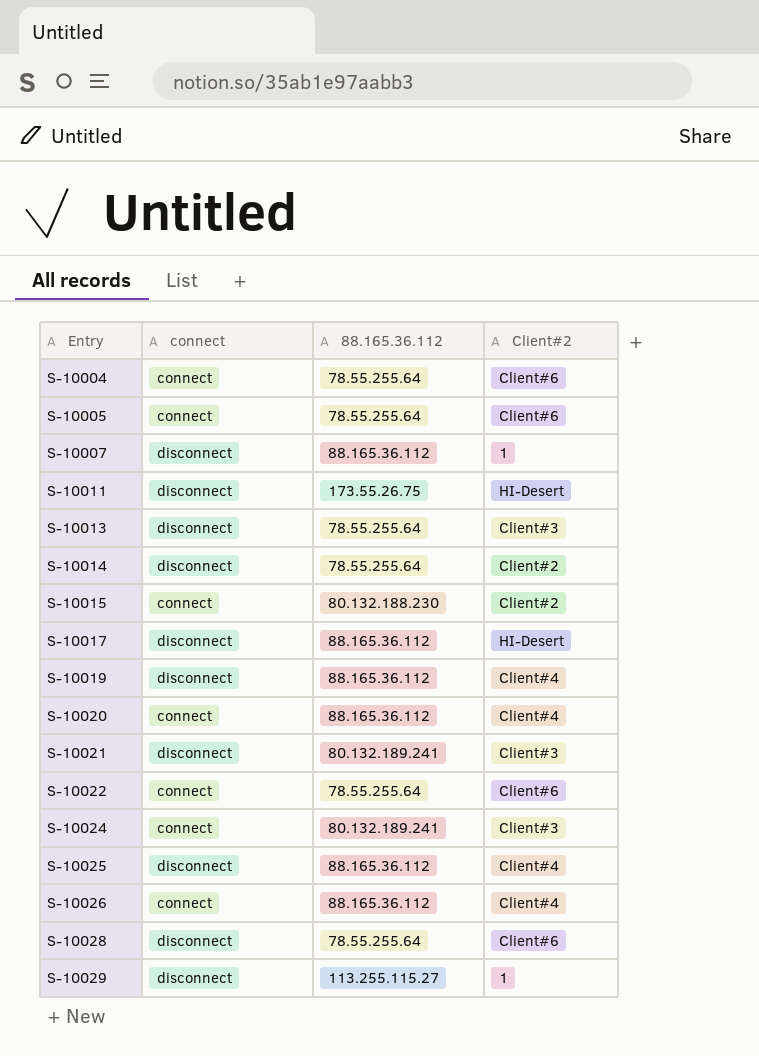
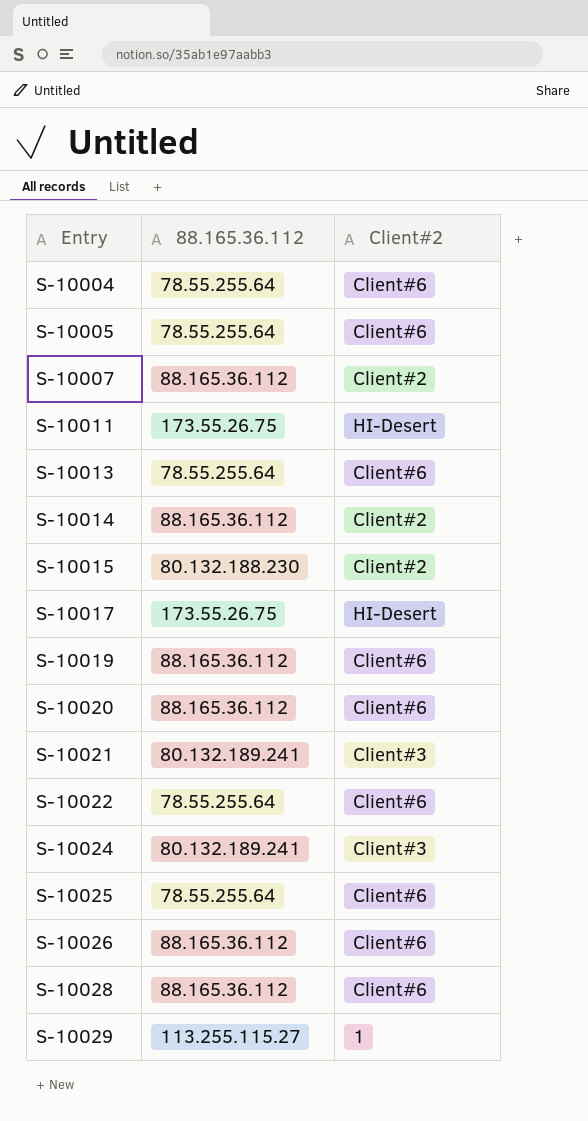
column connect | position: 2 -> none
S-10007 | Client#2: 1 -> Client#2
S-10013 | Client#2: Client#3 -> Client#6
S-10014 | 88.165.36.112: 78.55.255.64 -> 88.165.36.112
S-10017 | 88.165.36.112: 88.165.36.112 -> 173.55.26.75
S-10019 | Client#2: Client#4 -> Client#6
S-10020 | Client#2: Client#4 -> Client#6
S-10025 | 88.165.36.112: 88.165.36.112 -> 78.55.255.64
S-10025 | Client#2: Client#4 -> Client#6
S-10026 | Client#2: Client#4 -> Client#6
S-10028 | 88.165.36.112: 78.55.255.64 -> 88.165.36.112

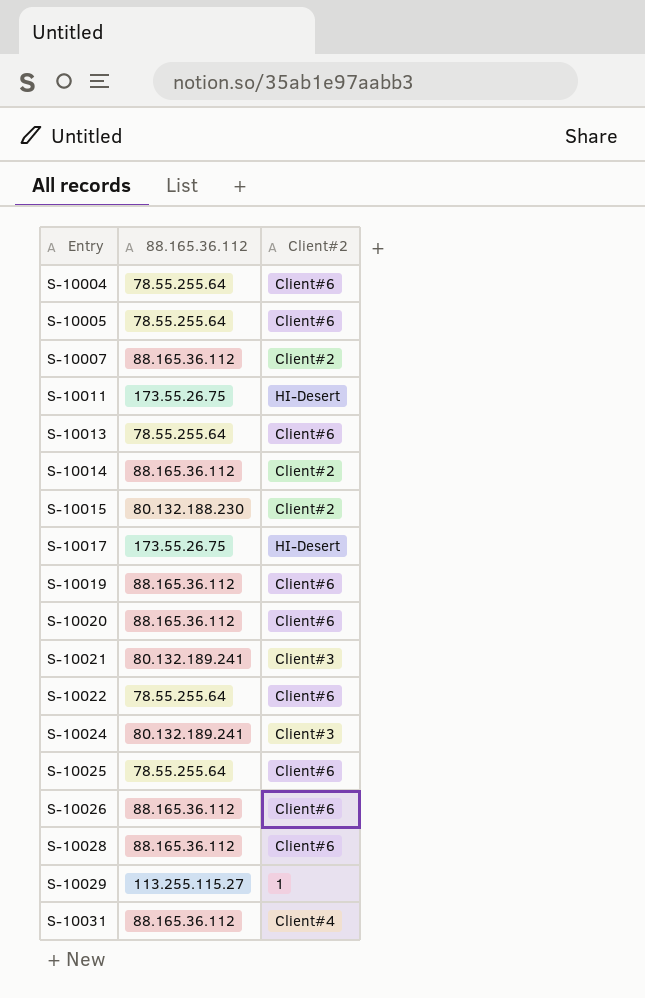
row S-10031: none -> 88.165.36.112 | Client#4

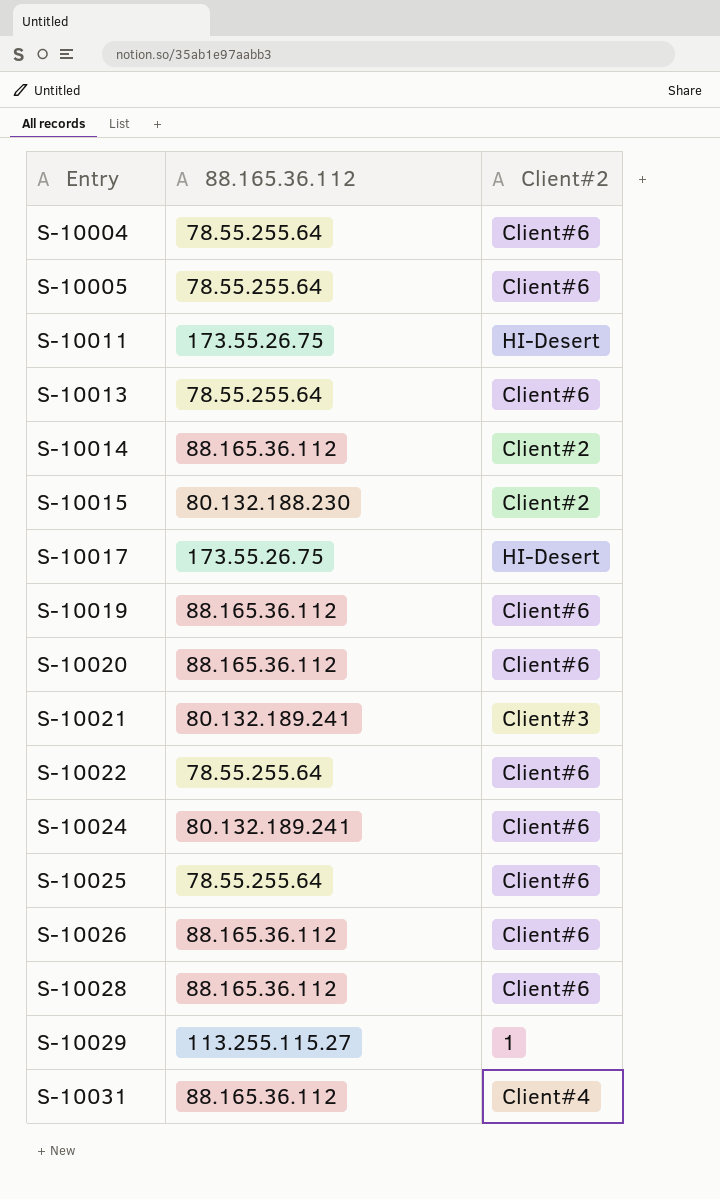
row S-10007: 88.165.36.112 | Client#2 -> none
S-10024 | Client#2: Client#3 -> Client#6

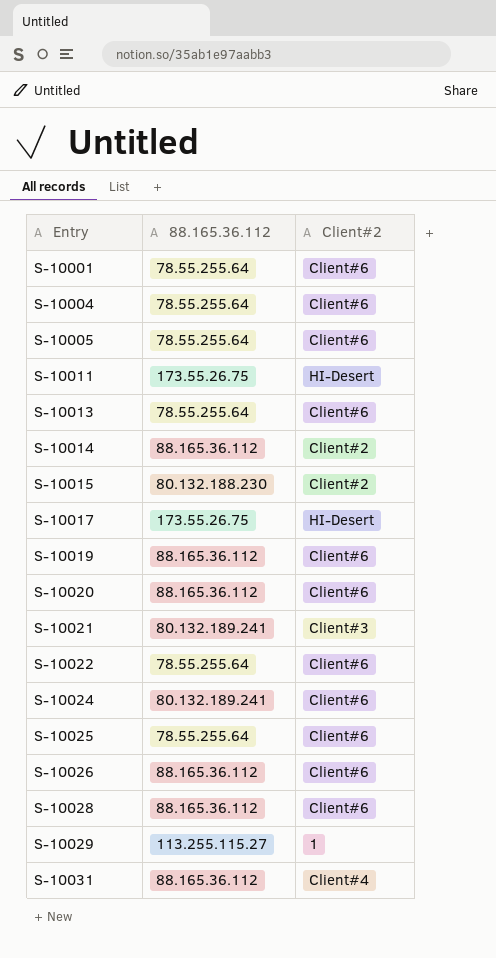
row S-10001: none -> 78.55.255.64 | Client#6

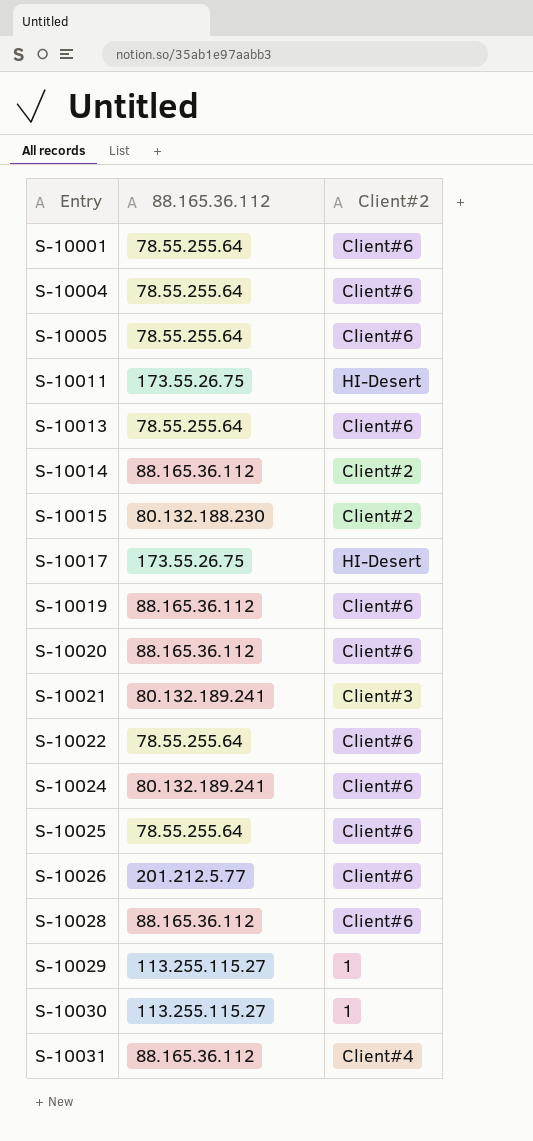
S-10026 | 88.165.36.112: 88.165.36.112 -> 201.212.5.77
row S-10030: none -> 113.255.115.27 | 1

